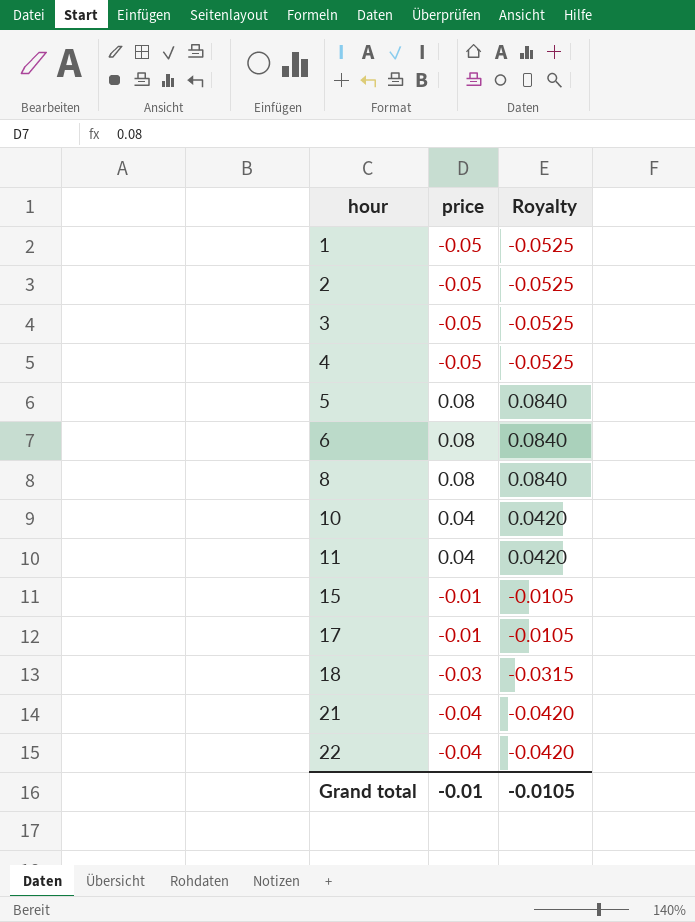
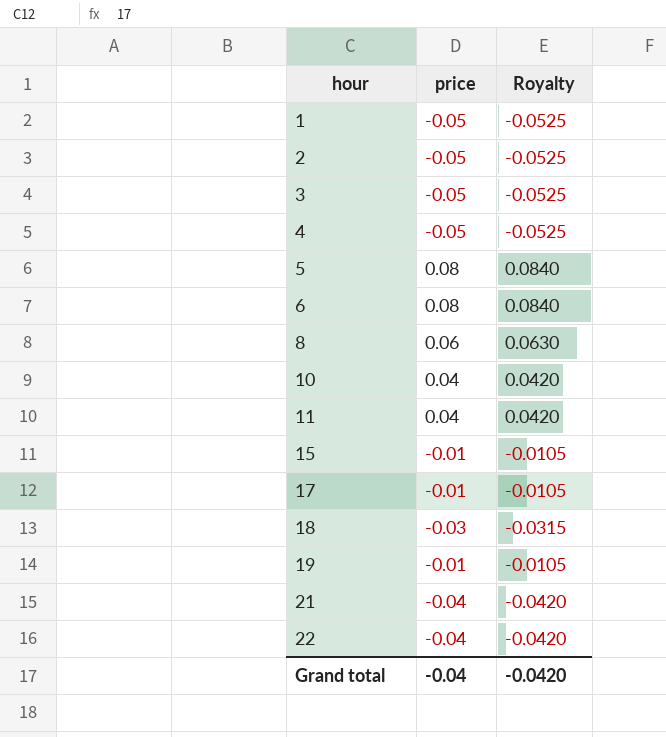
8 | price: 0.08 -> 0.06
8 | Royalty: 0.0840 -> 0.0630
row 19: none -> -0.01 | -0.0105
Grand total | price: -0.01 -> -0.04
Grand total | Royalty: -0.0105 -> -0.0420

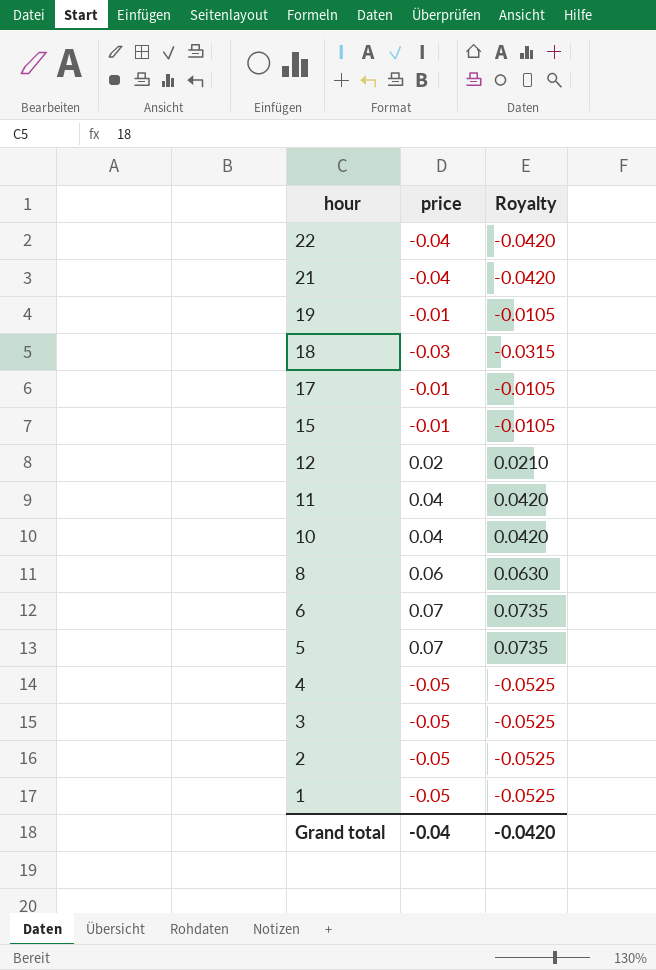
row order: hour ascending -> hour descending
row 12: none -> 0.02 | 0.0210
6 | price: 0.08 -> 0.07
6 | Royalty: 0.0840 -> 0.0735
5 | price: 0.08 -> 0.07
5 | Royalty: 0.0840 -> 0.0735

